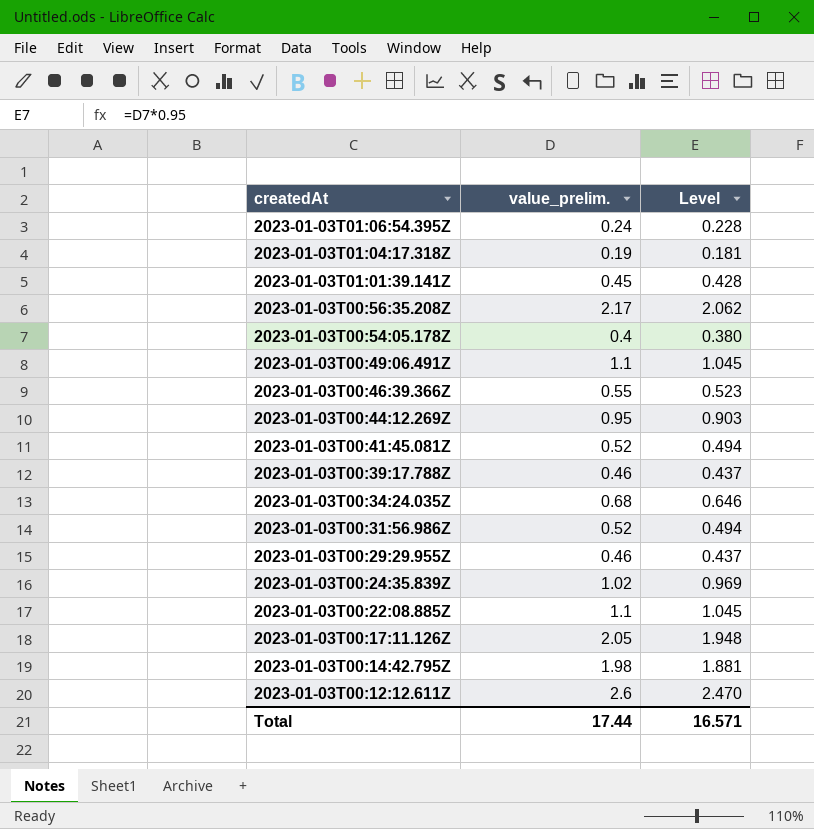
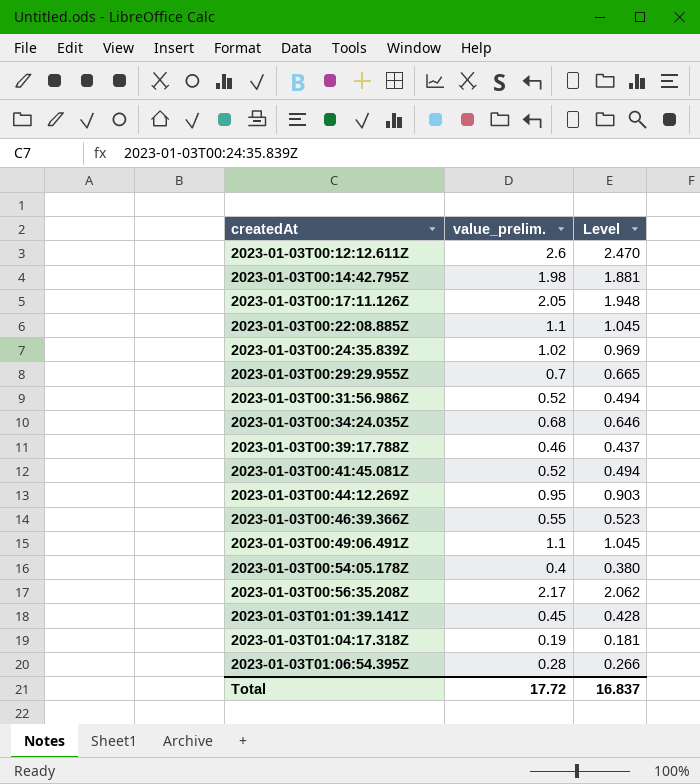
row order: createdAt descending -> createdAt ascending
2023-01-03T00:29:29.955Z | value_prelim.: 0.46 -> 0.7
2023-01-03T00:29:29.955Z | Level: 0.437 -> 0.665
2023-01-03T01:06:54.395Z | value_prelim.: 0.24 -> 0.28
2023-01-03T01:06:54.395Z | Level: 0.228 -> 0.266
Total | value_prelim.: 17.44 -> 17.72
Total | Level: 16.571 -> 16.837

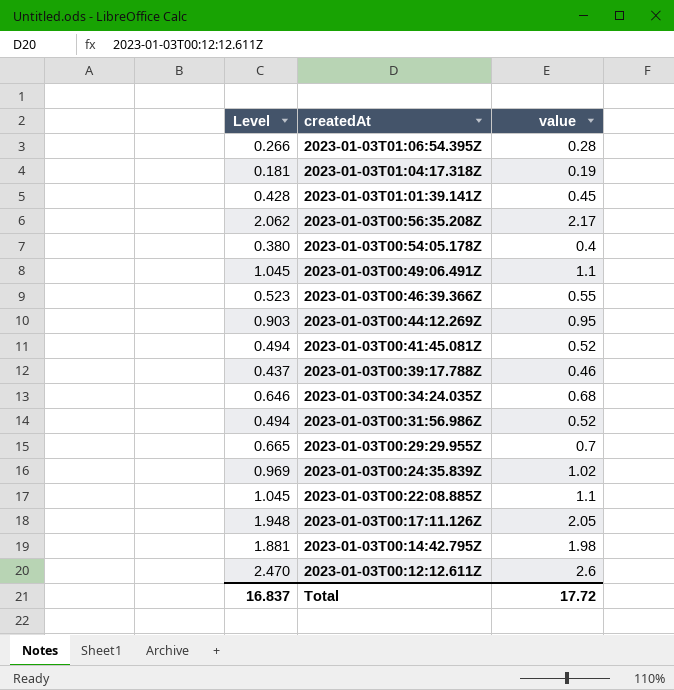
row order: createdAt ascending -> createdAt descending
column Level | position: 3 -> 1
column name: value_prelim. -> value

